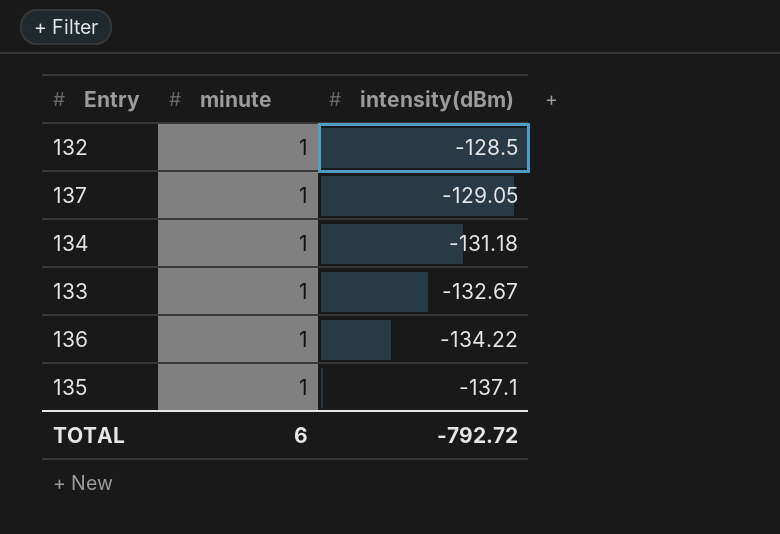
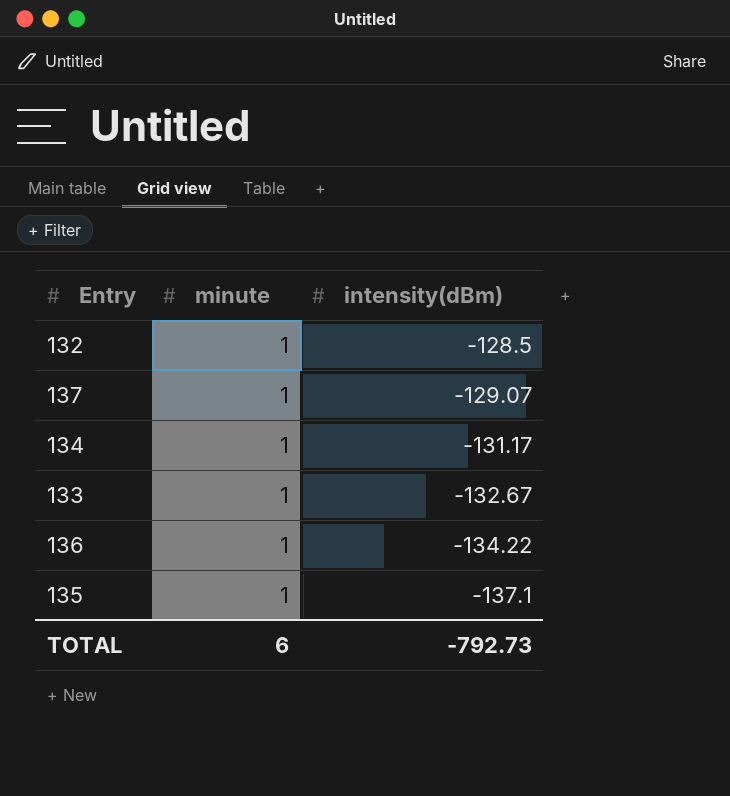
137 | intensity(dBm): -129.05 -> -129.07
134 | intensity(dBm): -131.18 -> -131.17
TOTAL | intensity(dBm): -792.72 -> -792.73

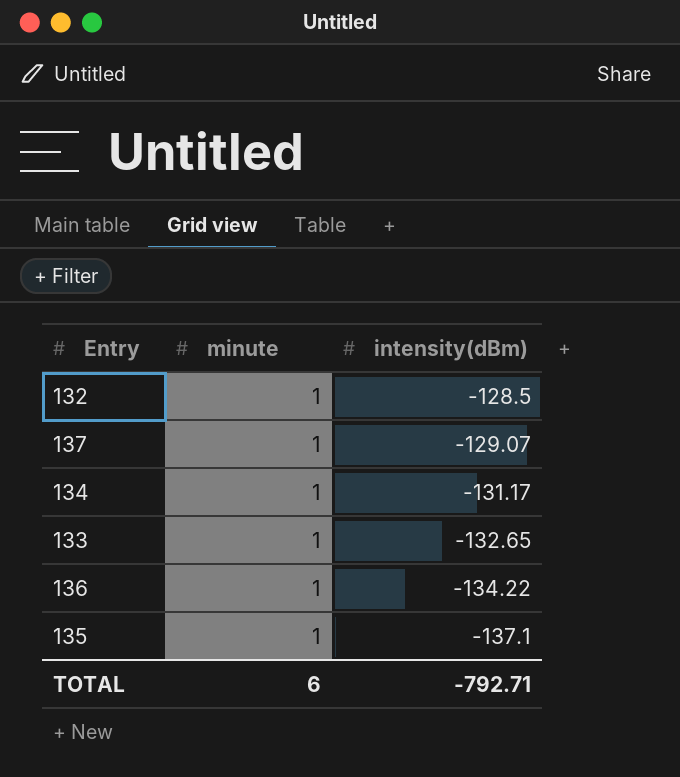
133 | intensity(dBm): -132.67 -> -132.65
TOTAL | intensity(dBm): -792.73 -> -792.71

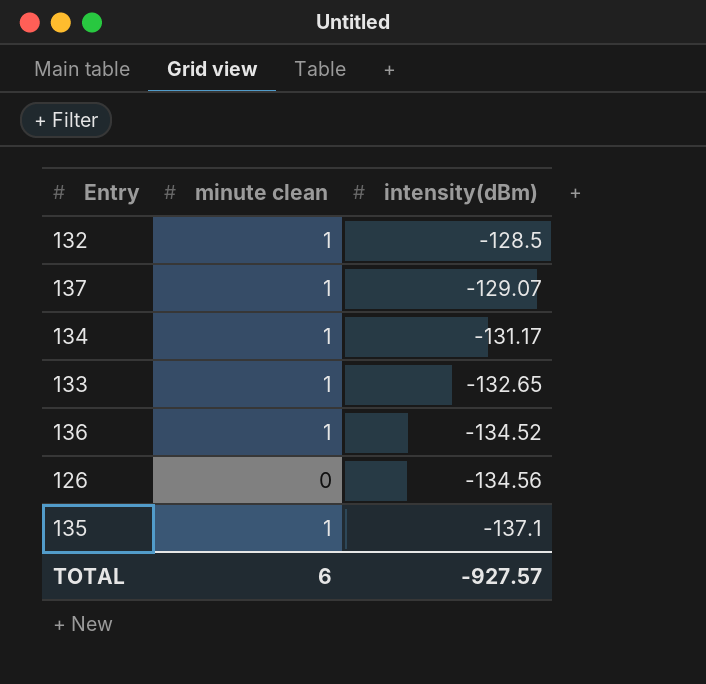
column name: minute -> minute clean
136 | intensity(dBm): -134.22 -> -134.52
row 126: none -> 0 | -134.56
TOTAL | intensity(dBm): -792.71 -> -927.57

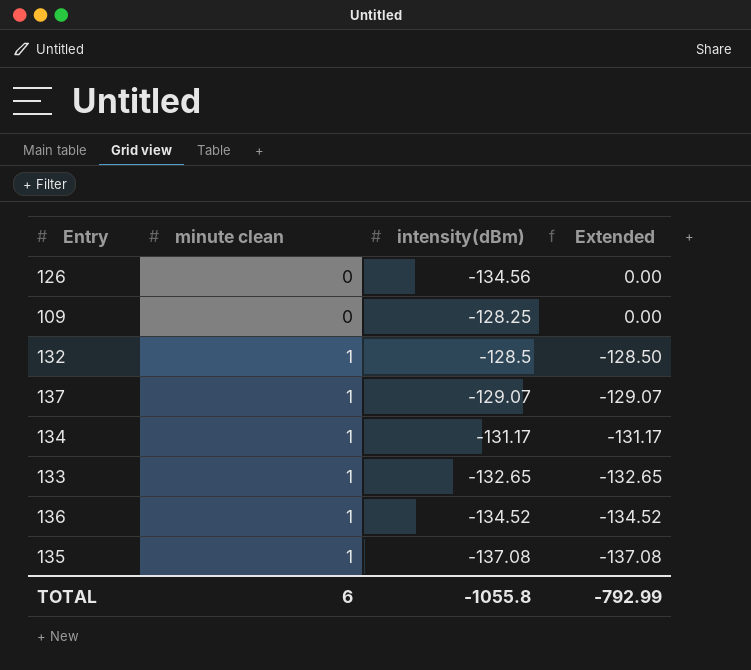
row order: intensity(dBm) descending -> minute clean ascending
column Extended | formula: none -> [minute clean] * [intensity(dBm)]
row 109: none -> 0 | -128.25 | 0.00
135 | intensity(dBm): -137.1 -> -137.08
TOTAL | intensity(dBm): -927.57 -> -1055.8

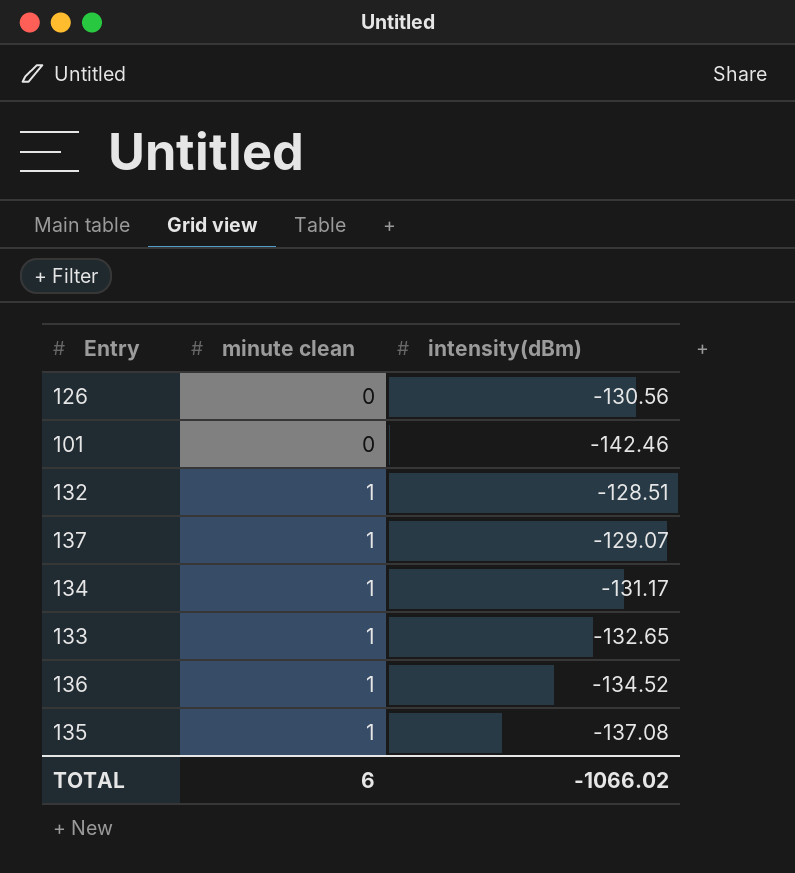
column Extended | formula: [minute clean] * [intensity(dBm)] -> none
row 109: 0 | -128.25 | 0.00 -> none
126 | intensity(dBm): -134.56 -> -130.56
row 101: none -> 0 | -142.46
132 | intensity(dBm): -128.5 -> -128.51
TOTAL | intensity(dBm): -1055.8 -> -1066.02

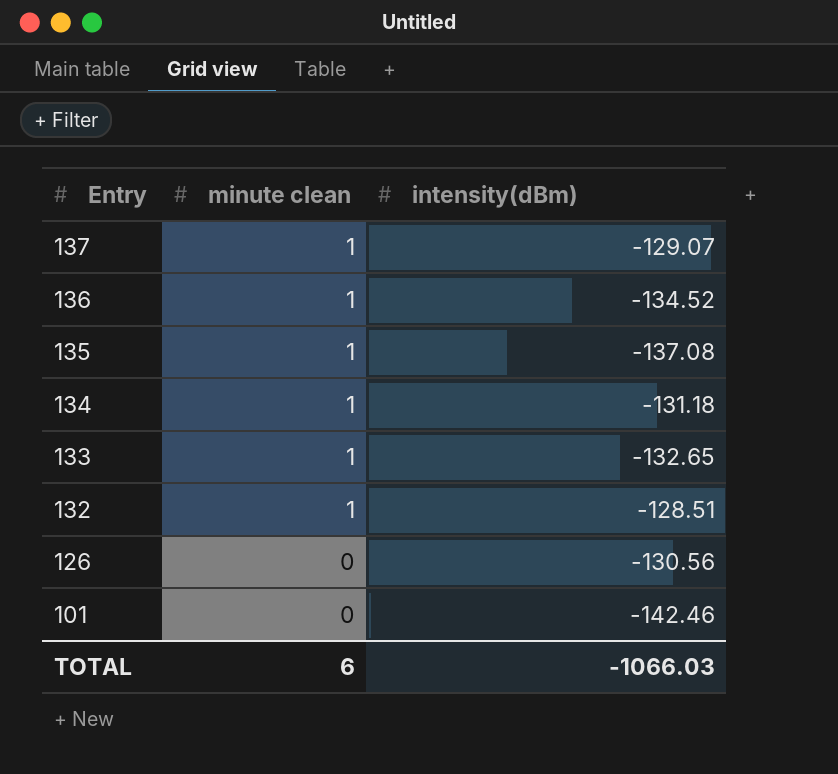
row order: minute clean ascending -> Entry descending
134 | intensity(dBm): -131.17 -> -131.18
TOTAL | intensity(dBm): -1066.02 -> -1066.03

